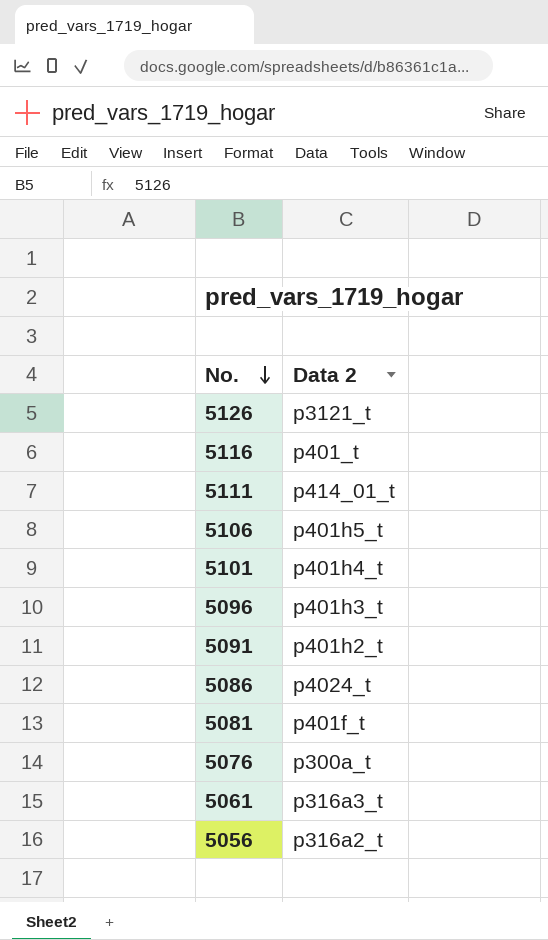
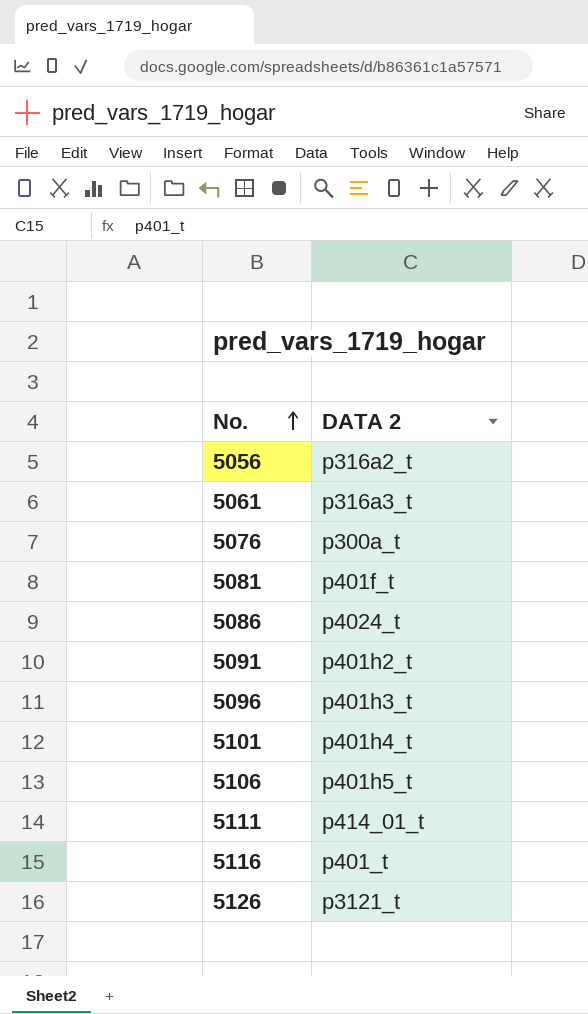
row order: No. descending -> No. ascending
column name: Data 2 -> DATA 2

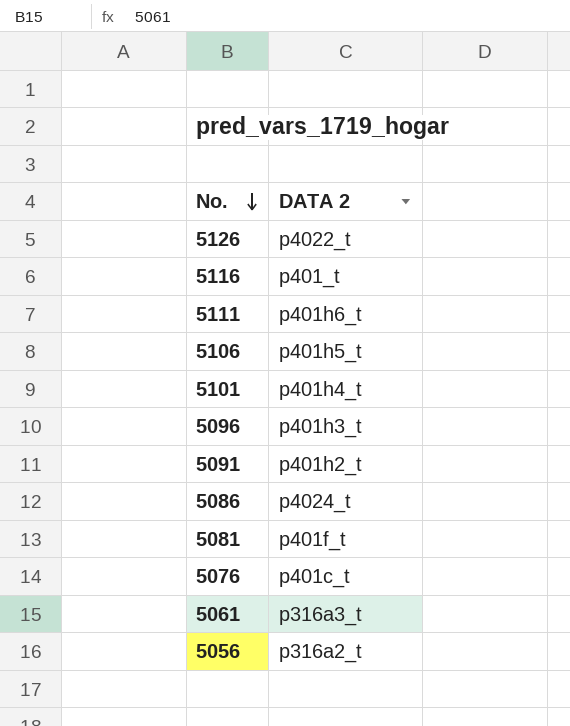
row order: No. ascending -> No. descending
5126 | DATA 2: p3121_t -> p4022_t
5111 | DATA 2: p414_01_t -> p401h6_t
5076 | DATA 2: p300a_t -> p401c_t

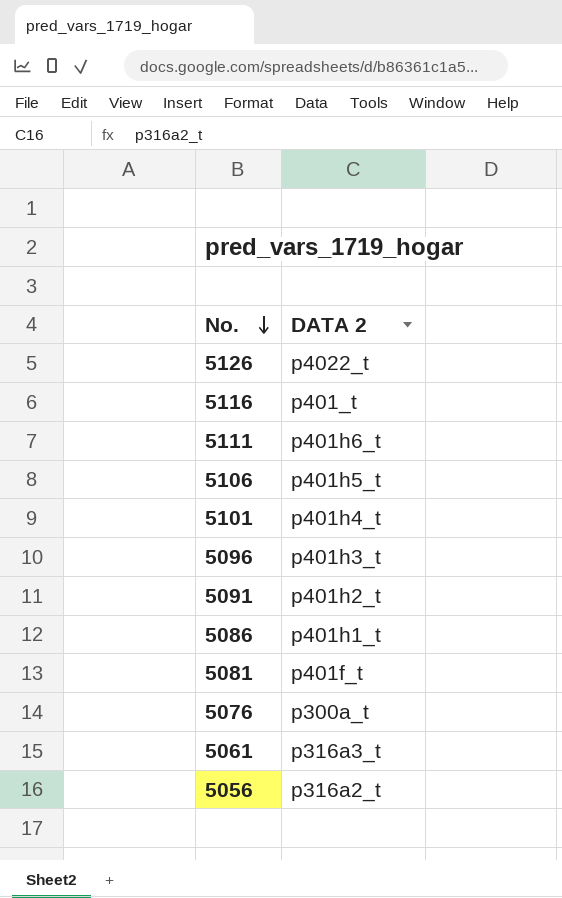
5086 | DATA 2: p4024_t -> p401h1_t
5076 | DATA 2: p401c_t -> p300a_t

